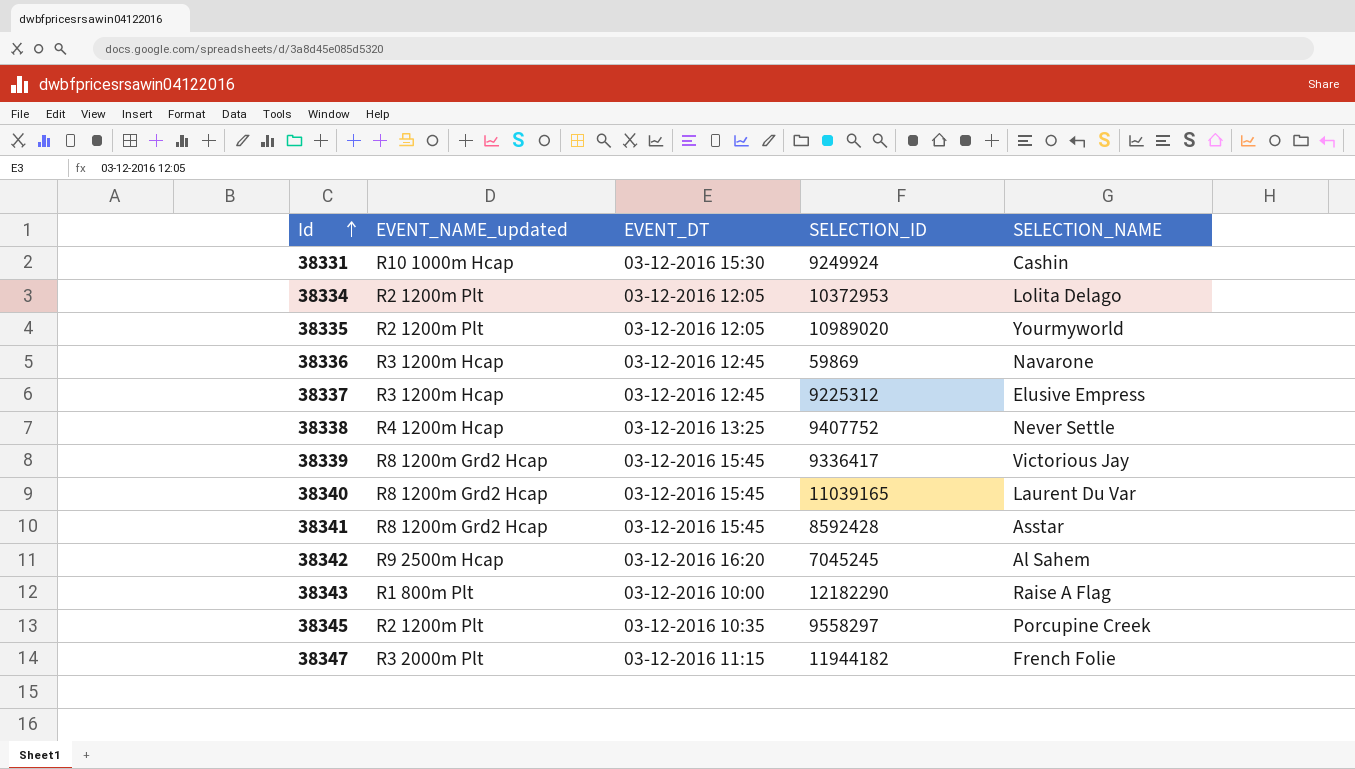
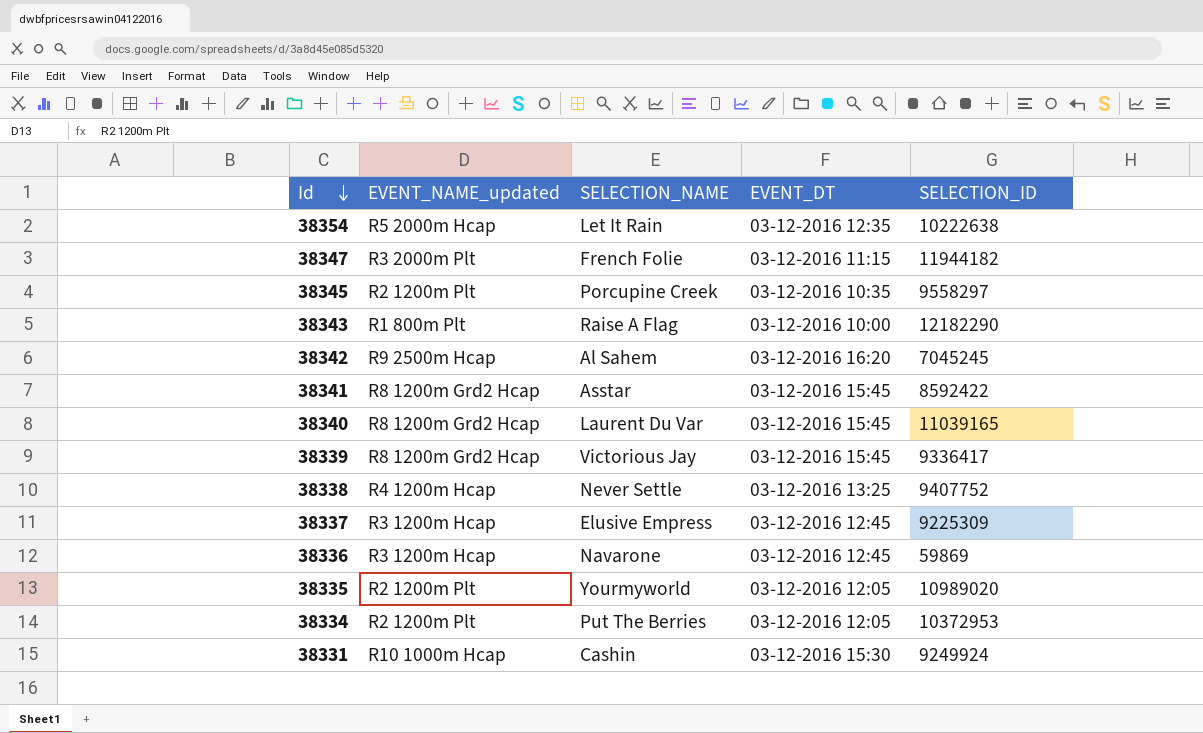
row order: Id ascending -> Id descending
column SELECTION_NAME | position: 5 -> 3
row 38354: none -> R5 2000m Hcap | Let It Rain | 03-12-2016 12:35 | 10222638
38341 | SELECTION_ID: 8592428 -> 8592422
38337 | SELECTION_ID: 9225312 -> 9225309
38334 | SELECTION_NAME: Lolita Delago -> Put The Berries

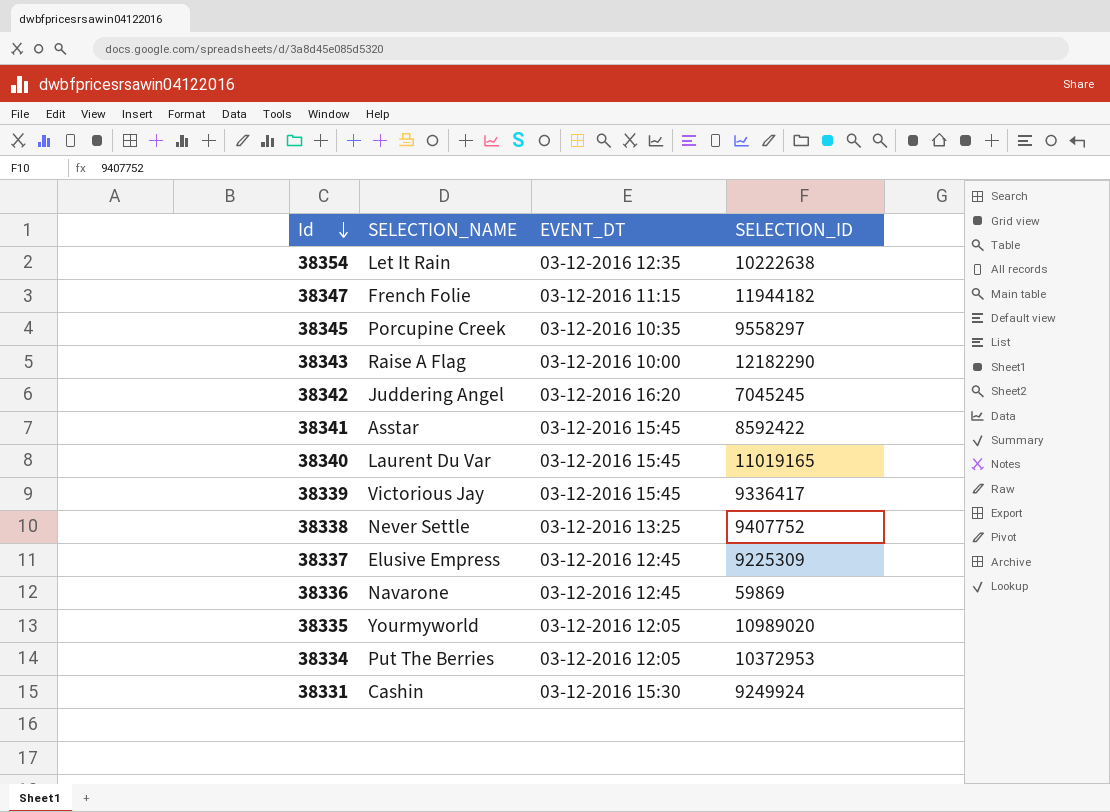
column EVENT_NAME_updated | position: 2 -> none
38342 | SELECTION_NAME: Al Sahem -> Juddering Angel
38340 | SELECTION_ID: 11039165 -> 11019165

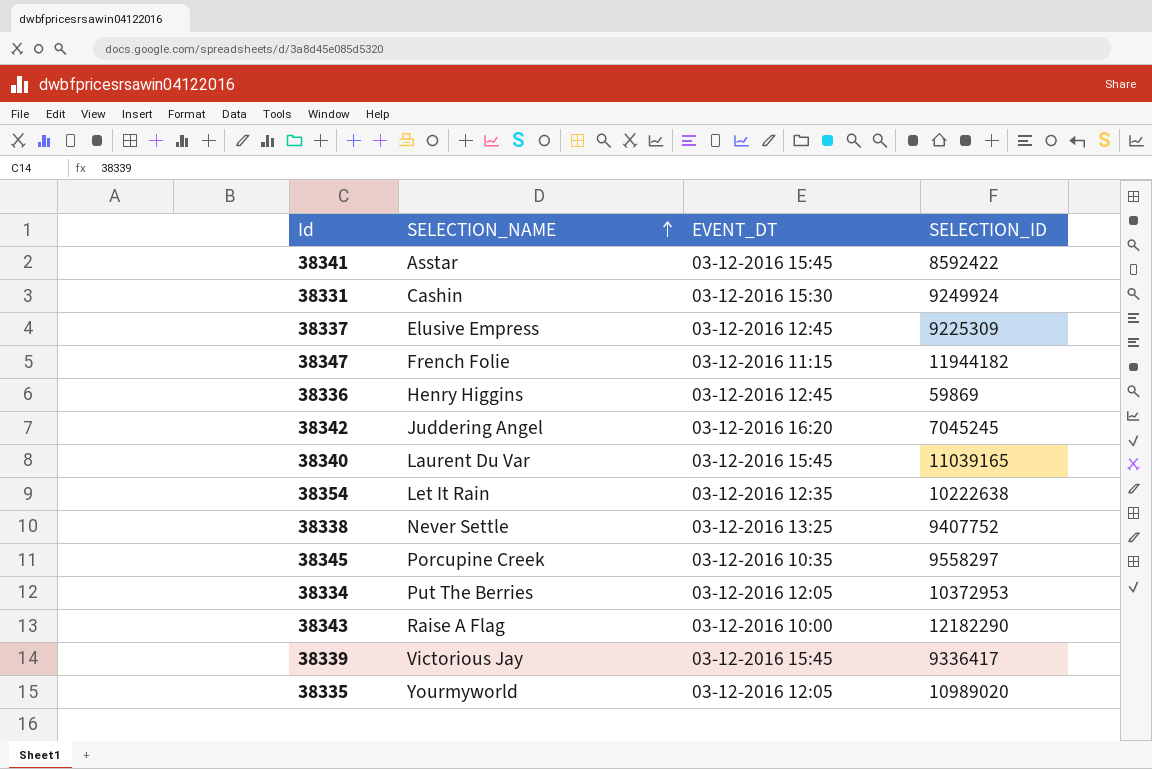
row order: Id descending -> SELECTION_NAME ascending
38336 | SELECTION_NAME: Navarone -> Henry Higgins
38340 | SELECTION_ID: 11019165 -> 11039165

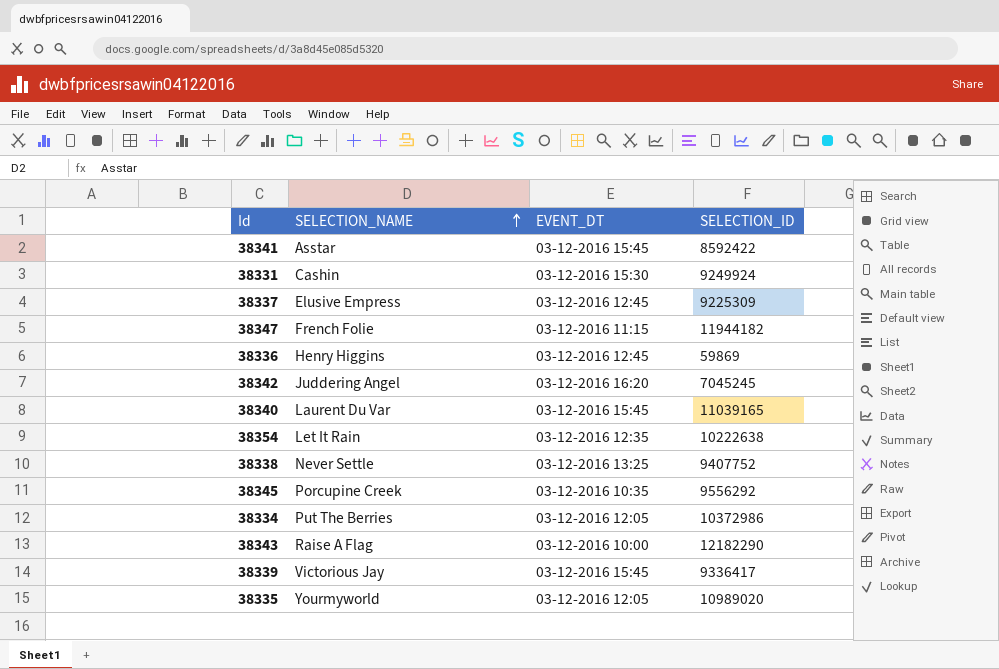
38345 | SELECTION_ID: 9558297 -> 9556292
38334 | SELECTION_ID: 10372953 -> 10372986

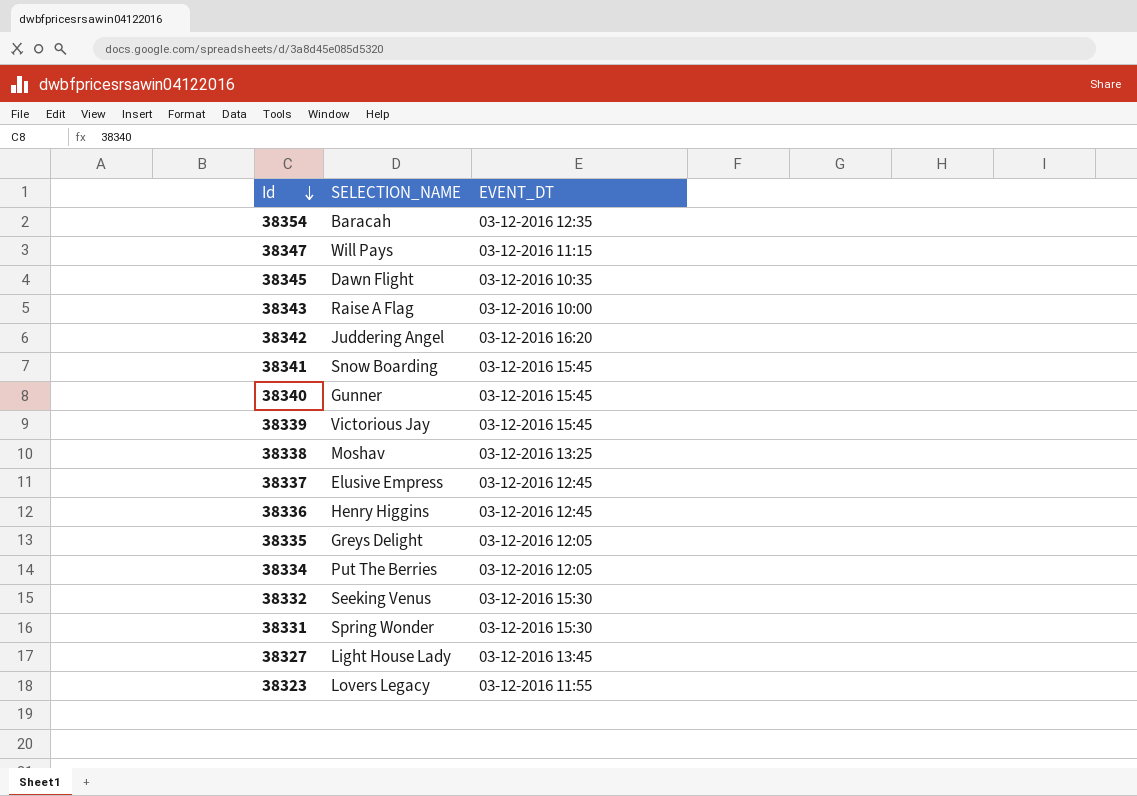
row order: SELECTION_NAME ascending -> Id descending
column SELECTION_ID | position: 4 -> none
38354 | SELECTION_NAME: Let It Rain -> Baracah
38347 | SELECTION_NAME: French Folie -> Will Pays
38345 | SELECTION_NAME: Porcupine Creek -> Dawn Flight
38341 | SELECTION_NAME: Asstar -> Snow Boarding
38340 | SELECTION_NAME: Laurent Du Var -> Gunner
38338 | SELECTION_NAME: Never Settle -> Moshav
38335 | SELECTION_NAME: Yourmyworld -> Greys Delight
row 38332: none -> Seeking Venus | 03-12-2016 15:30
38331 | SELECTION_NAME: Cashin -> Spring Wonder
row 38327: none -> Light House Lady | 03-12-2016 13:45
row 38323: none -> Lovers Legacy | 03-12-2016 11:55

